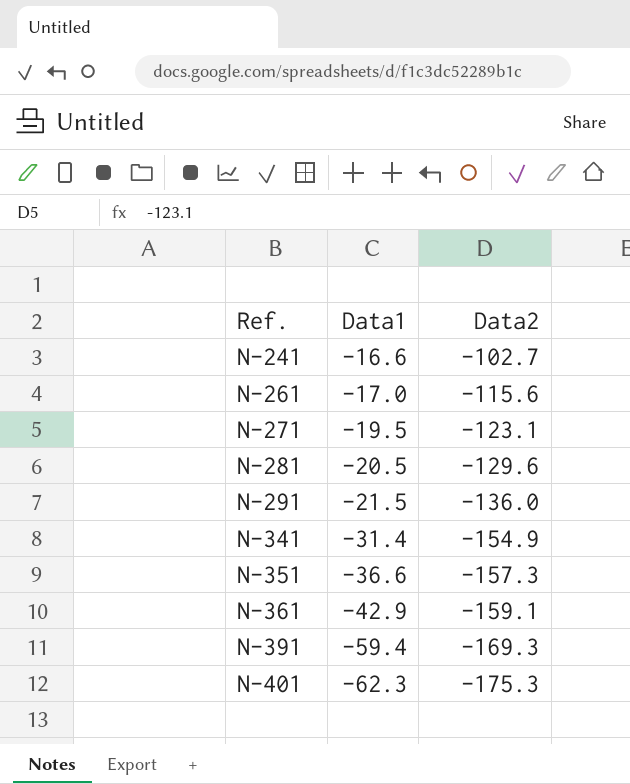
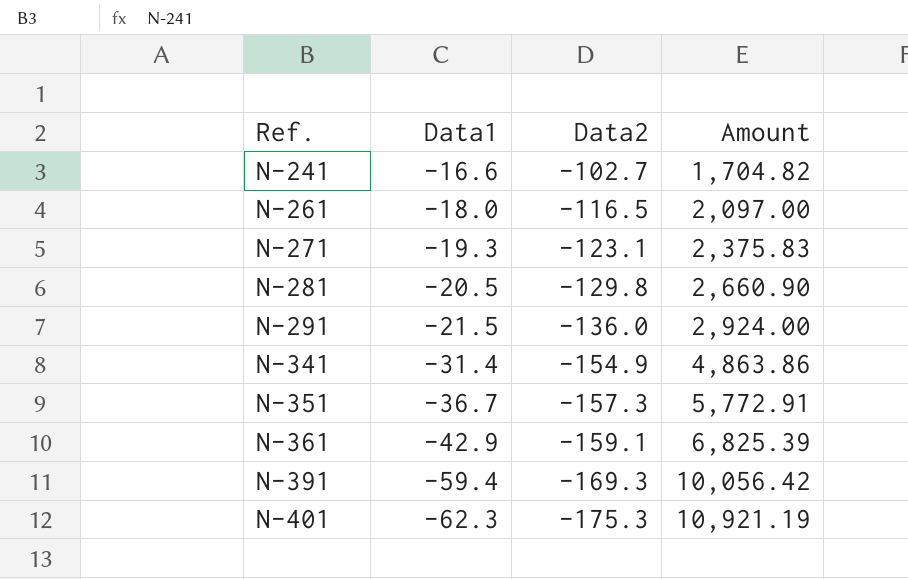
column Amount | formula: none -> [Data1] * [Data2]
N-261 | Data1: -17.0 -> -18.0
N-261 | Data2: -115.6 -> -116.5
N-271 | Data1: -19.5 -> -19.3
N-281 | Data2: -129.6 -> -129.8
N-351 | Data1: -36.6 -> -36.7

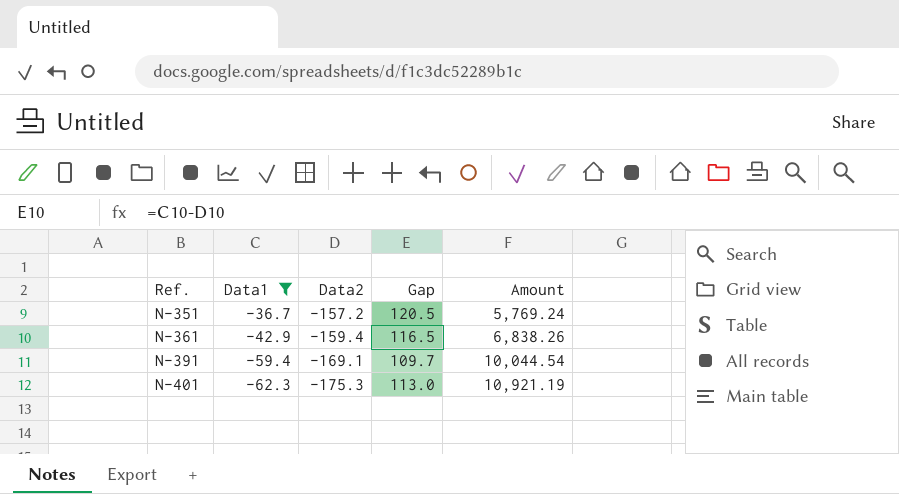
filter: none -> Data1 <= -36.7
column Gap | formula: none -> [Data1] - [Data2]
N-351 | Data2: -157.3 -> -157.2
N-351 | Amount: 5,772.91 -> 5,769.24
N-361 | Data2: -159.1 -> -159.4
N-361 | Amount: 6,825.39 -> 6,838.26
N-391 | Data2: -169.3 -> -169.1
N-391 | Amount: 10,056.42 -> 10,044.54

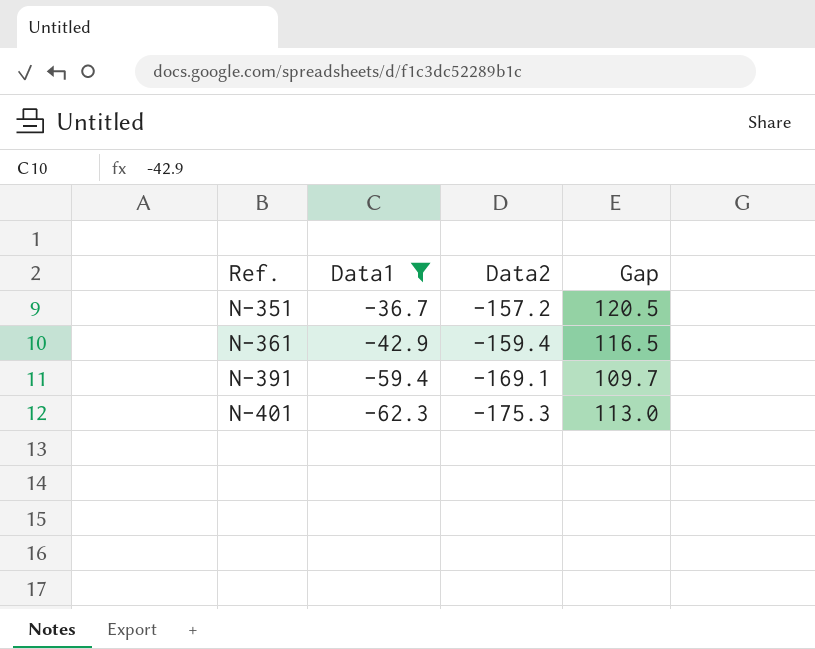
column Amount | formula: [Data1] * [Data2] -> none

